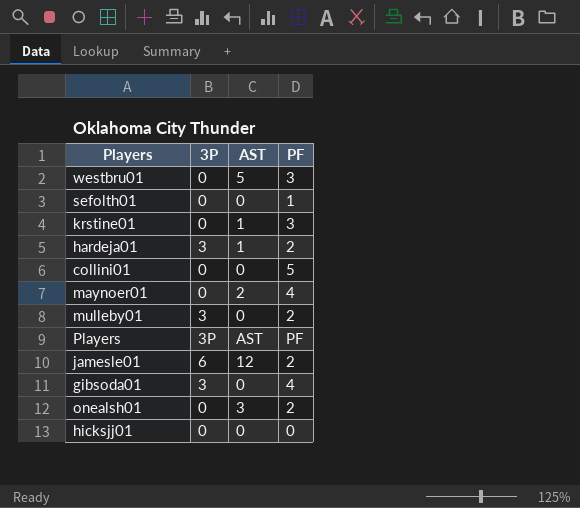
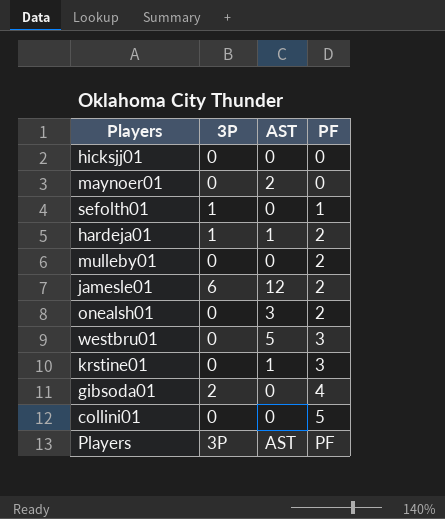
row order: none -> PF ascending
maynoer01 | PF: 4 -> 0
sefolth01 | 3P: 0 -> 1
hardeja01 | 3P: 3 -> 1
mulleby01 | 3P: 3 -> 0
gibsoda01 | 3P: 3 -> 2

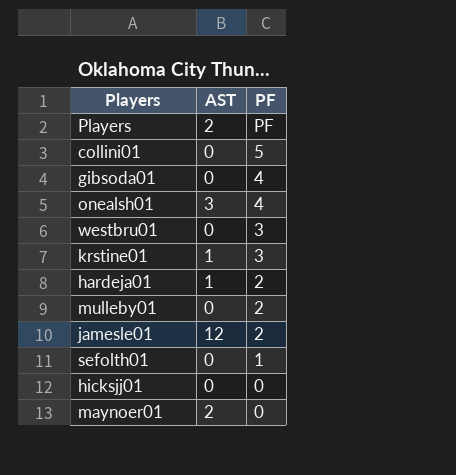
row order: PF ascending -> PF descending
column 3P | position: 2 -> none
Players | AST: AST -> 2
onealsh01 | PF: 2 -> 4
westbru01 | AST: 5 -> 0

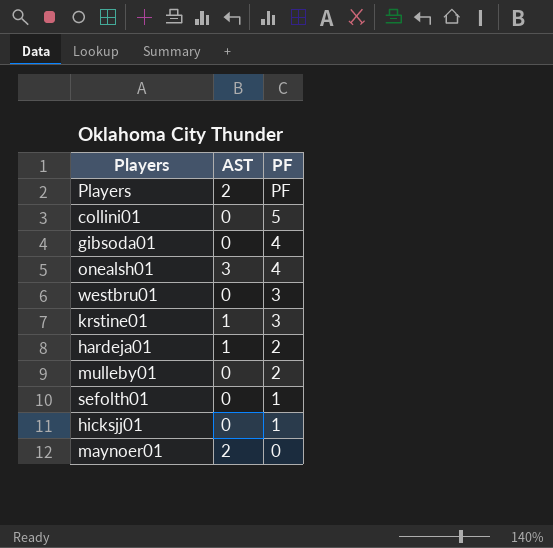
row jamesle01: 12 | 2 -> none
hicksjj01 | PF: 0 -> 1

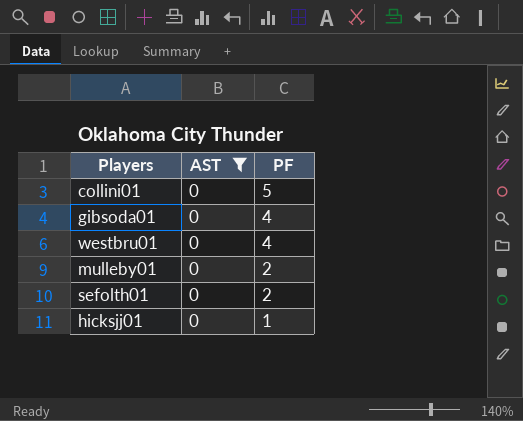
filter: none -> AST = 0
westbru01 | PF: 3 -> 4
sefolth01 | PF: 1 -> 2

